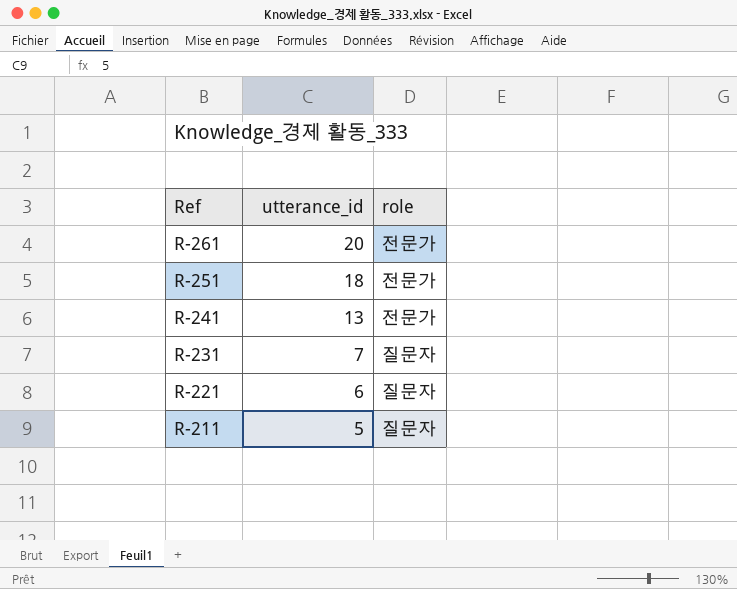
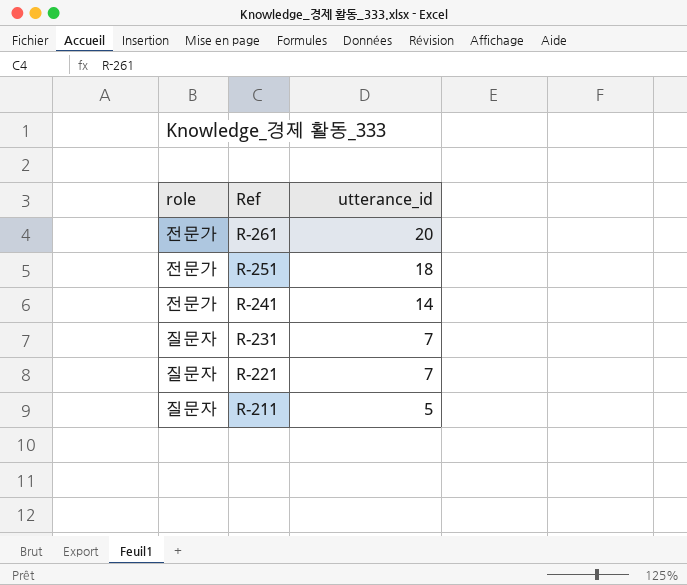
column role | position: 3 -> 1
R-241 | utterance_id: 13 -> 14
R-221 | utterance_id: 6 -> 7

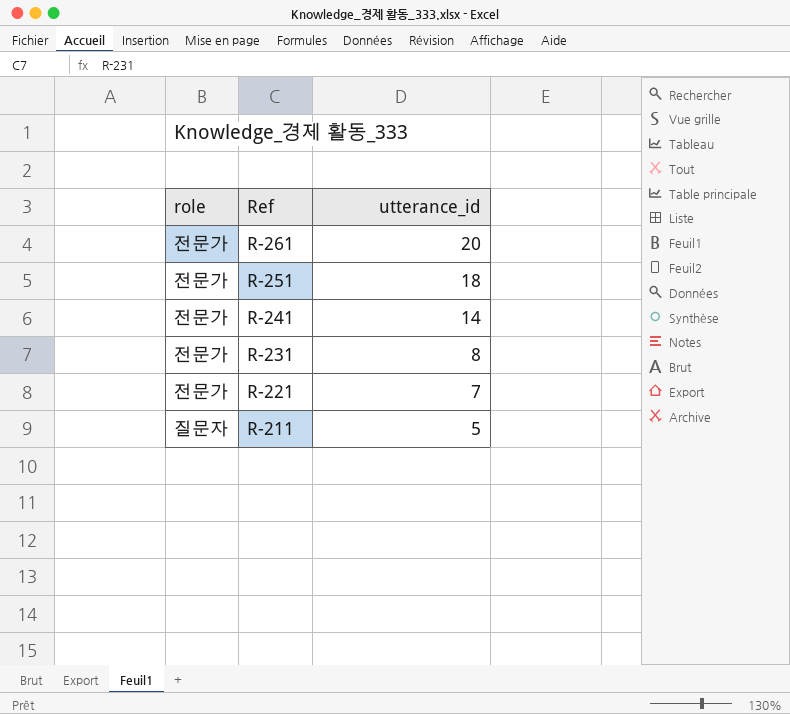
R-231 | role: 질문자 -> 전문가
R-231 | utterance_id: 7 -> 8
R-221 | role: 질문자 -> 전문가

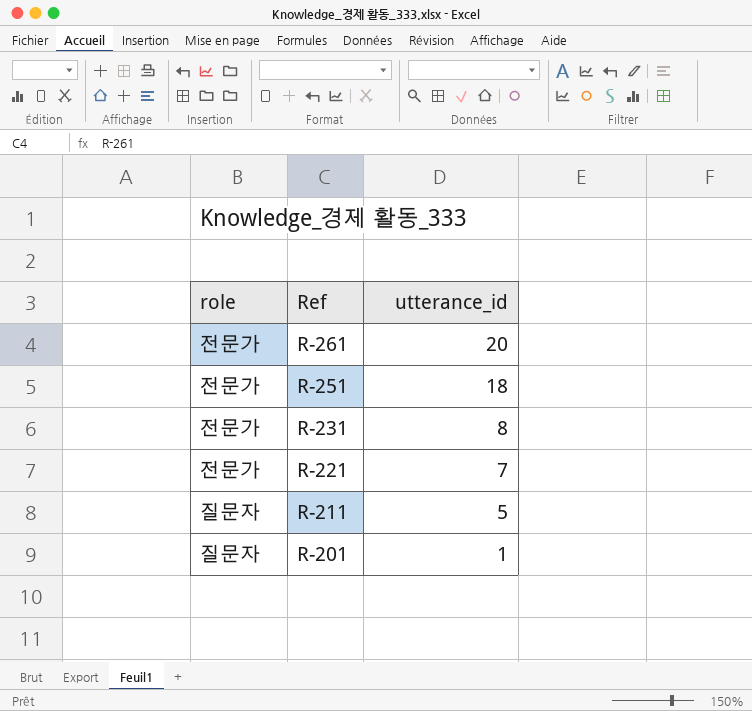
row R-241: 전문가 | 14 -> none
row R-201: none -> 질문자 | 1

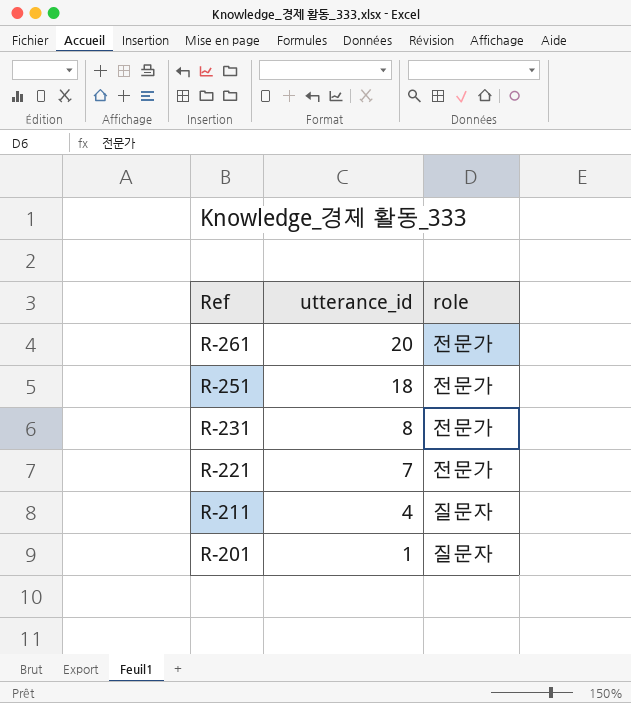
column role | position: 1 -> 3
R-211 | utterance_id: 5 -> 4

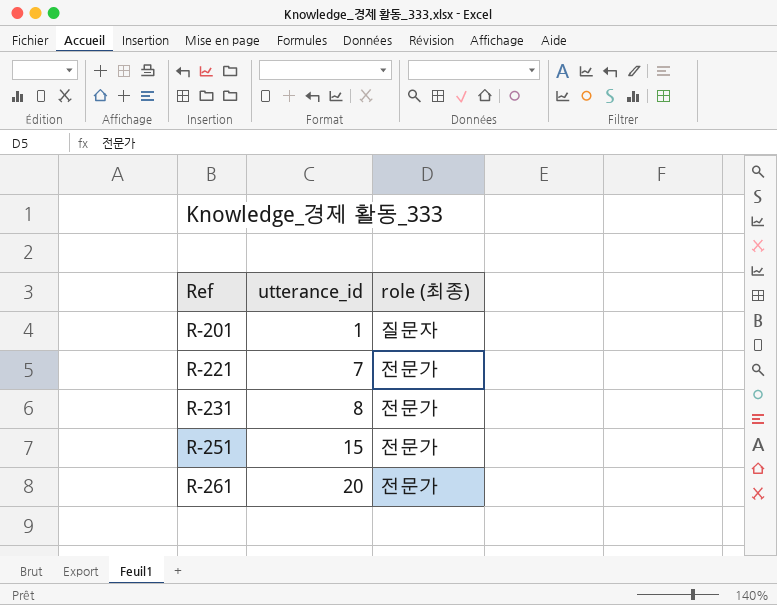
row order: Ref descending -> Ref ascending
column name: role -> role (최종)
row R-211: 4 | 질문자 -> none
R-251 | utterance_id: 18 -> 15

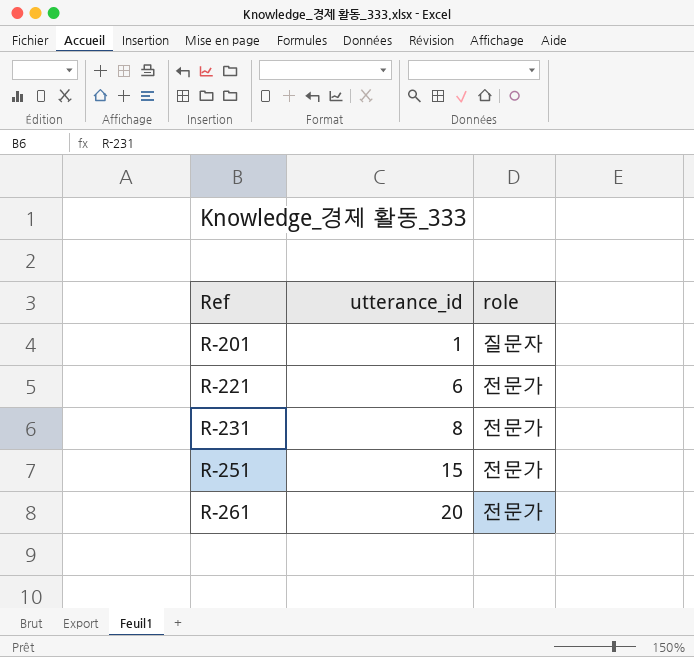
column name: role (최종) -> role
R-221 | utterance_id: 7 -> 6

